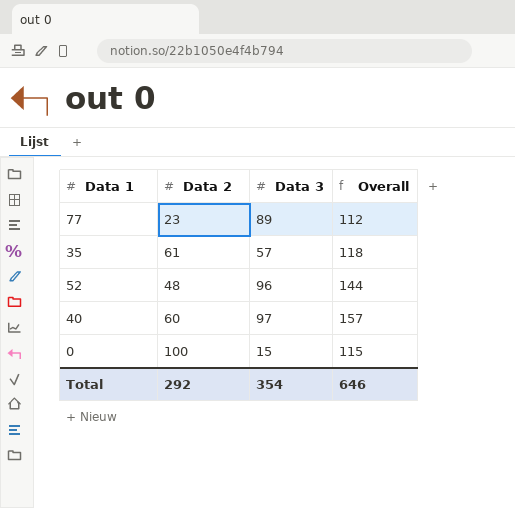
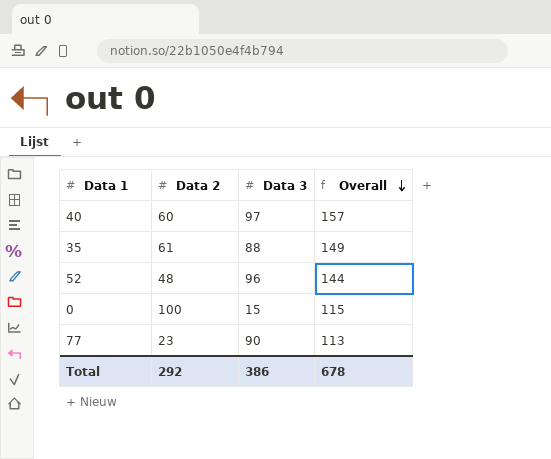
row order: none -> Overall descending
35 | Data 3: 57 -> 88
35 | Overall: 118 -> 149
77 | Data 3: 89 -> 90
77 | Overall: 112 -> 113
Total | Data 3: 354 -> 386
Total | Overall: 646 -> 678

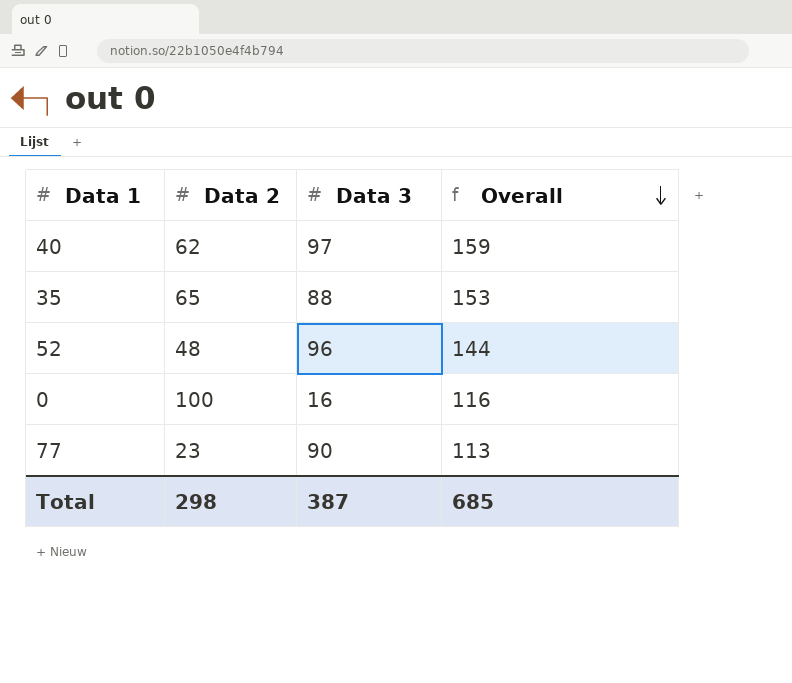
40 | Data 2: 60 -> 62
40 | Overall: 157 -> 159
35 | Data 2: 61 -> 65
35 | Overall: 149 -> 153
0 | Data 3: 15 -> 16
0 | Overall: 115 -> 116
Total | Data 2: 292 -> 298
Total | Data 3: 386 -> 387
Total | Overall: 678 -> 685

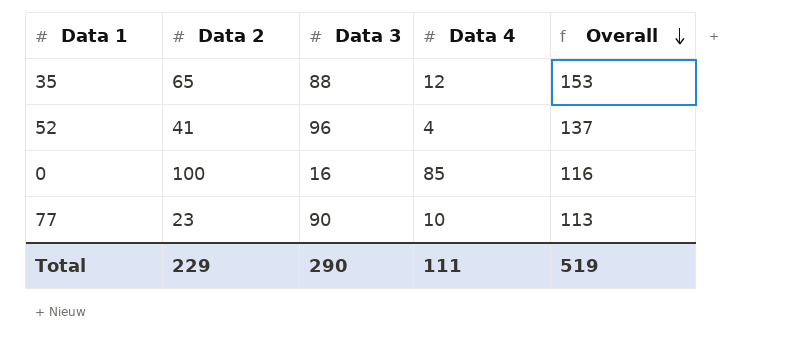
column Data 4 | position: none -> 4
row 40: 62 | 97 | 159 -> none
52 | Data 2: 48 -> 41
52 | Overall: 144 -> 137
Total | Data 2: 298 -> 229
Total | Data 3: 387 -> 290
Total | Overall: 685 -> 519

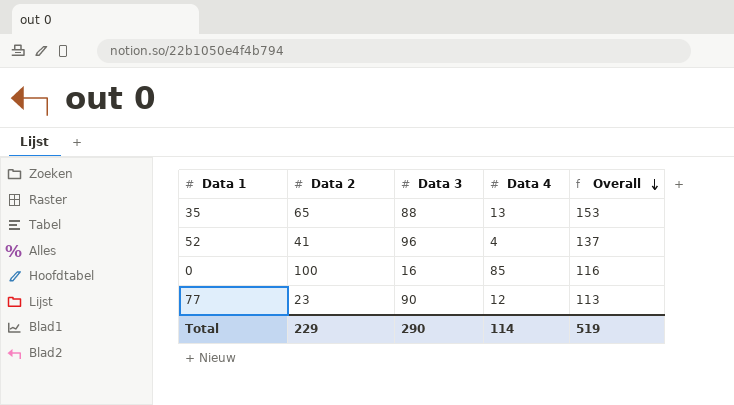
35 | Data 4: 12 -> 13
77 | Data 4: 10 -> 12
Total | Data 4: 111 -> 114

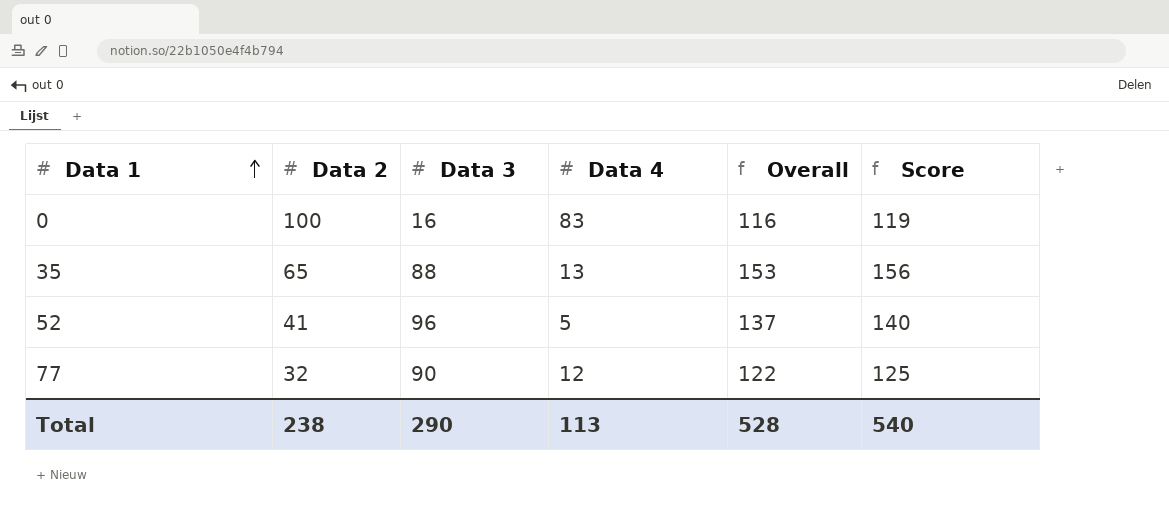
row order: Overall descending -> Data 1 ascending
column Score | formula: none -> [Overall] + 3
0 | Data 4: 85 -> 83
52 | Data 4: 4 -> 5
77 | Data 2: 23 -> 32
77 | Overall: 113 -> 122
Total | Data 2: 229 -> 238
Total | Data 4: 114 -> 113
Total | Overall: 519 -> 528

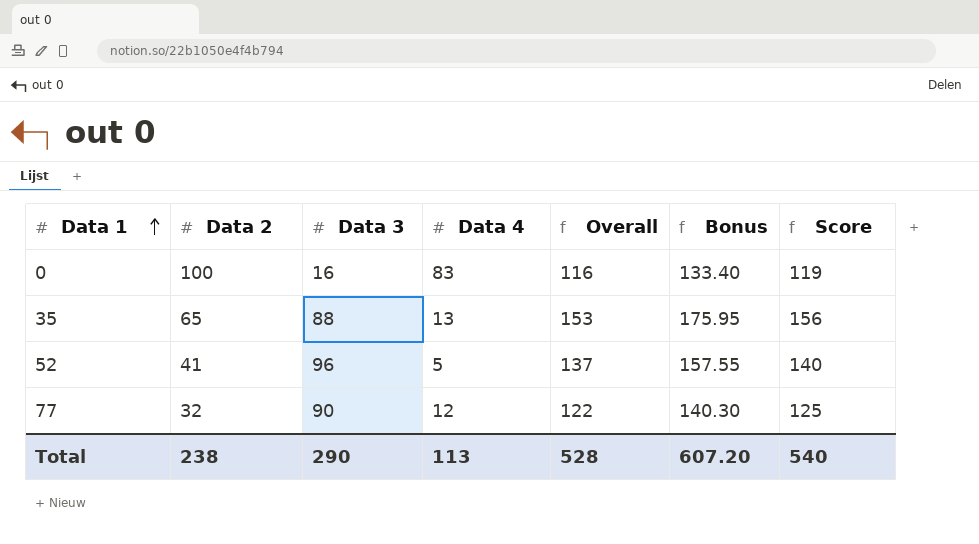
column Bonus | formula: none -> [Overall] * 1.15

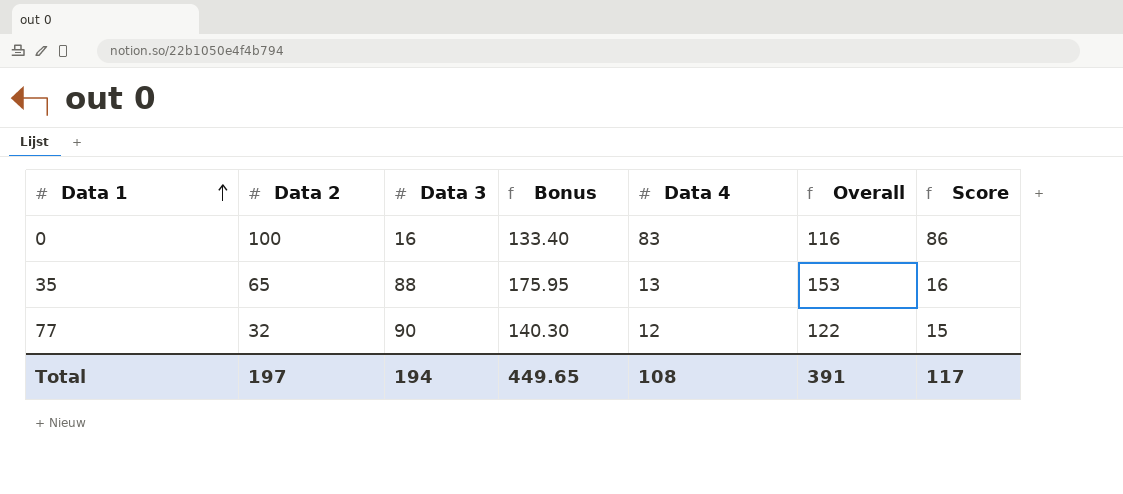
column Bonus | position: 6 -> 4
column Score | formula: [Overall] + 3 -> [Data 4] + 3
row 52: 41 | 96 | 5 | 137 | 157.55 | 140 -> none
Total | Data 2: 238 -> 197
Total | Data 3: 290 -> 194
Total | Bonus: 607.20 -> 449.65
Total | Data 4: 113 -> 108
Total | Overall: 528 -> 391
Total | Score: 540 -> 117

